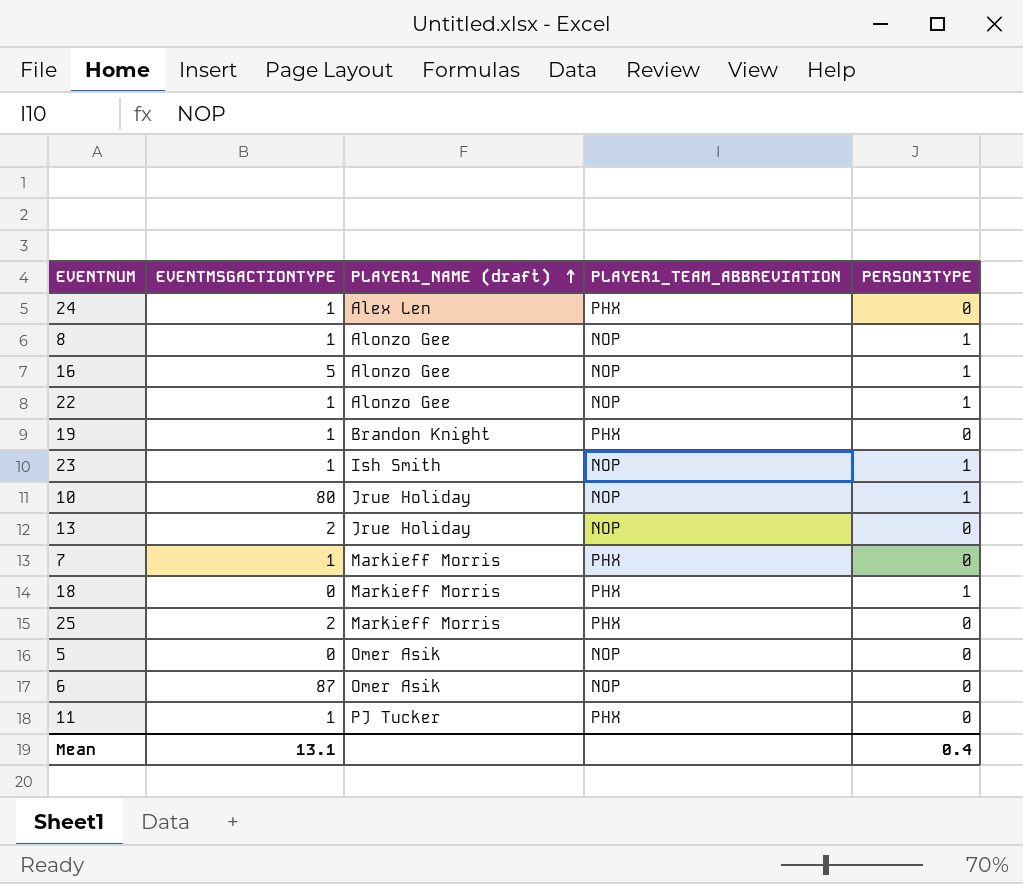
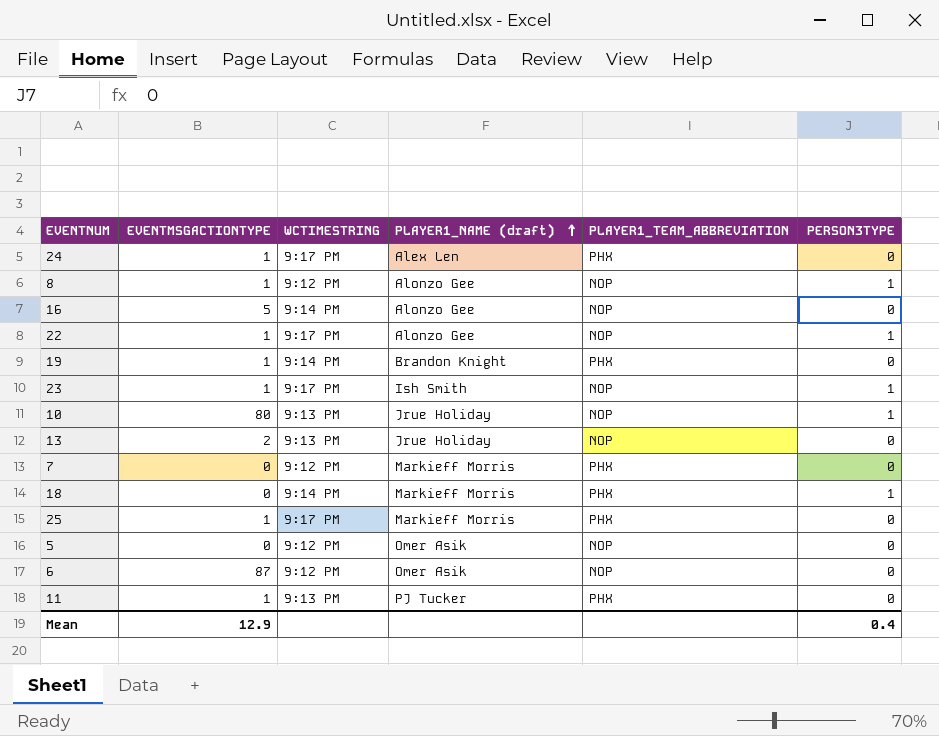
column WCTIMESTRING | position: none -> 3
16 | PERSON3TYPE: 1 -> 0
7 | EVENTMSGACTIONTYPE: 1 -> 0
25 | EVENTMSGACTIONTYPE: 2 -> 1
Mean | EVENTMSGACTIONTYPE: 13.1 -> 12.9

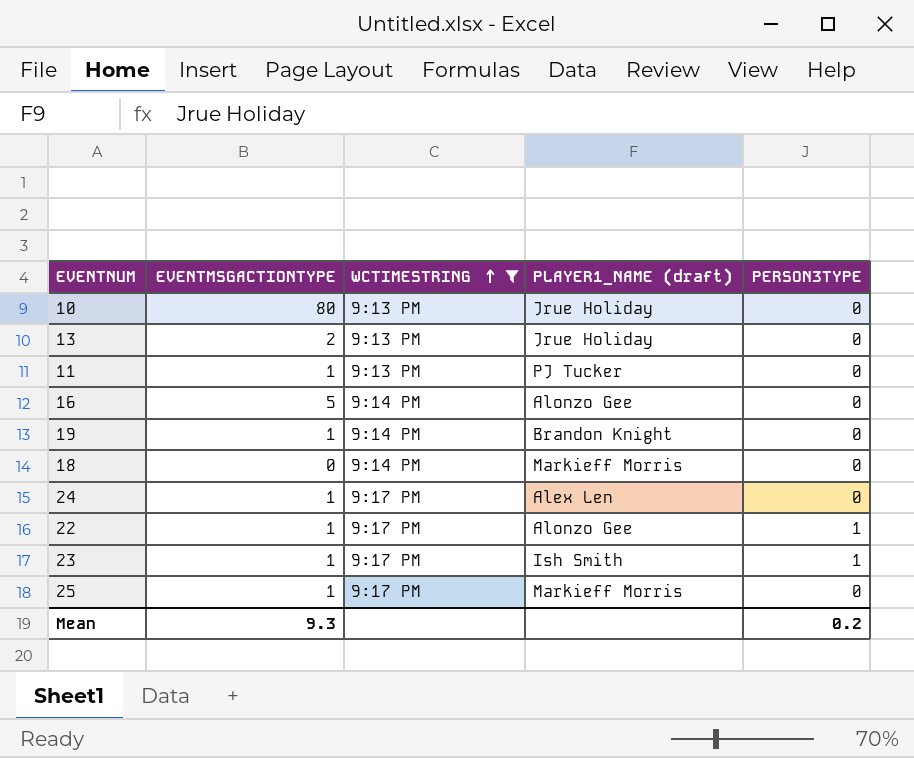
filter: none -> WCTIMESTRING != 9:12 PM
row order: PLAYER1_NAME (draft) ascending -> WCTIMESTRING ascending
column PLAYER1_TEAM_ABBREVIATION | position: 5 -> none
10 | PERSON3TYPE: 1 -> 0
18 | PERSON3TYPE: 1 -> 0
Mean | EVENTMSGACTIONTYPE: 12.9 -> 9.3
Mean | PERSON3TYPE: 0.4 -> 0.2

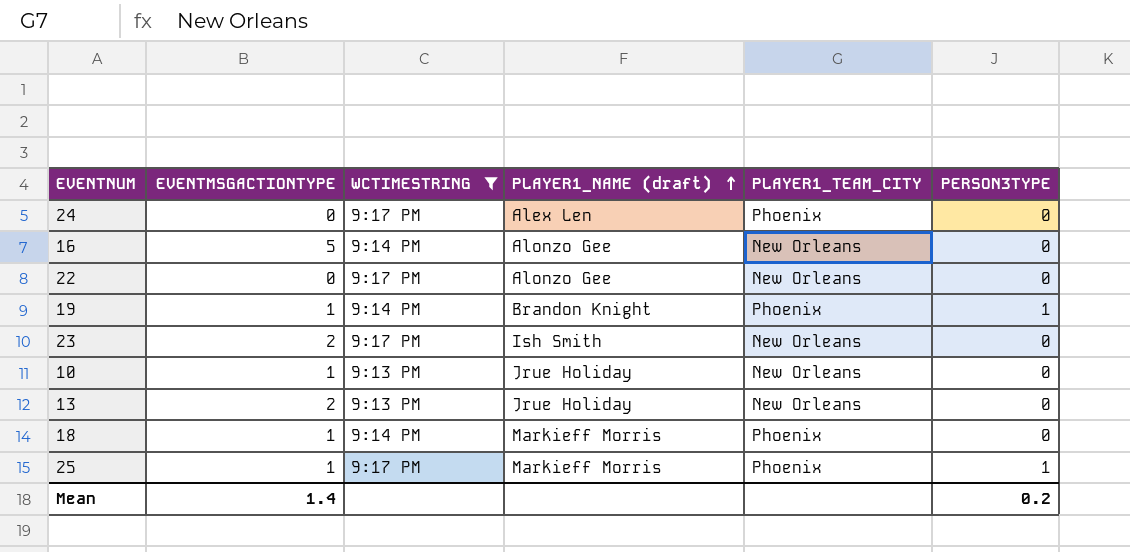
row order: WCTIMESTRING ascending -> PLAYER1_NAME (draft) ascending
column PLAYER1_TEAM_CITY | position: none -> 5
row 11: 1 | 9:13 PM | PJ Tucker | 0 -> none
24 | EVENTMSGACTIONTYPE: 1 -> 0
22 | EVENTMSGACTIONTYPE: 1 -> 0
22 | PERSON3TYPE: 1 -> 0
19 | PERSON3TYPE: 0 -> 1
23 | EVENTMSGACTIONTYPE: 1 -> 2
23 | PERSON3TYPE: 1 -> 0
10 | EVENTMSGACTIONTYPE: 80 -> 1
18 | EVENTMSGACTIONTYPE: 0 -> 1
25 | PERSON3TYPE: 0 -> 1
Mean | EVENTMSGACTIONTYPE: 9.3 -> 1.4

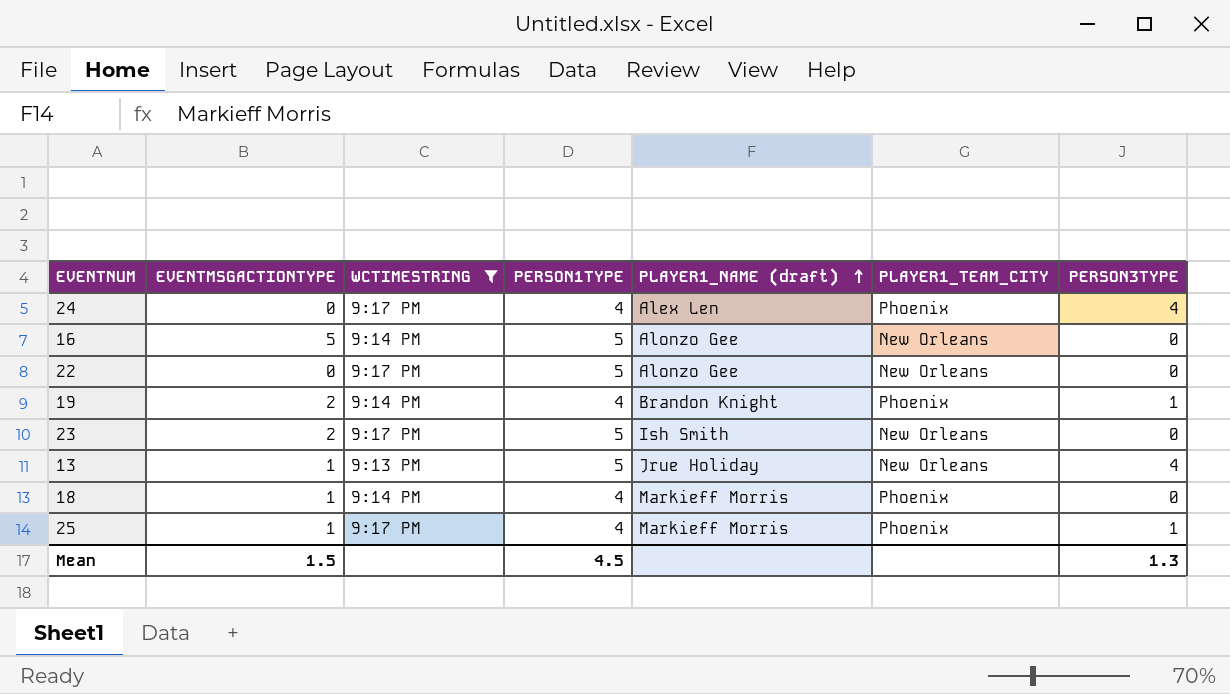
column PERSON1TYPE | position: none -> 4
row 10: 1 | 9:13 PM | Jrue Holiday | New Orleans | 0 -> none
24 | PERSON3TYPE: 0 -> 4
19 | EVENTMSGACTIONTYPE: 1 -> 2
13 | EVENTMSGACTIONTYPE: 2 -> 1
13 | PERSON3TYPE: 0 -> 4
Mean | EVENTMSGACTIONTYPE: 1.4 -> 1.5
Mean | PERSON3TYPE: 0.2 -> 1.3

